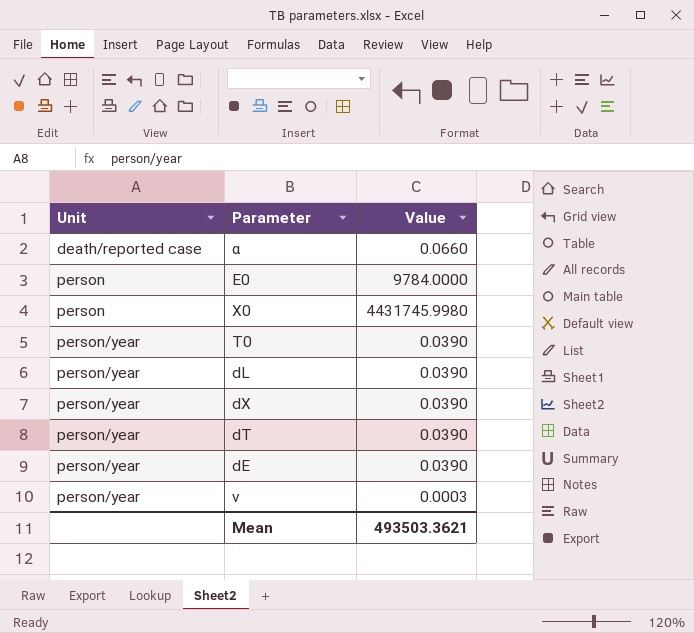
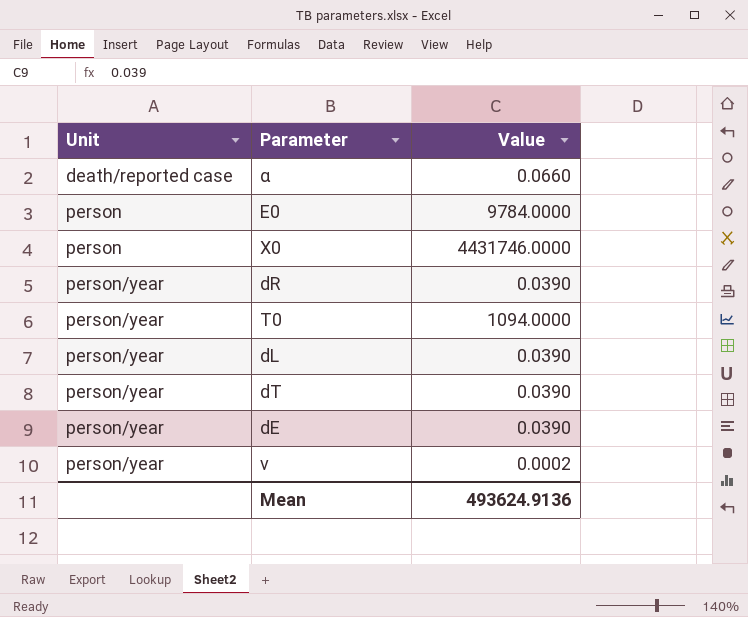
row dX: person/year | 0.0390 -> none
X0 | Value: 4431745.9980 -> 4431746.0000
row dR: none -> person/year | 0.0390
T0 | Value: 0.0390 -> 1094.0000
ν | Value: 0.0003 -> 0.0002
Mean | Value: 493503.3621 -> 493624.9136

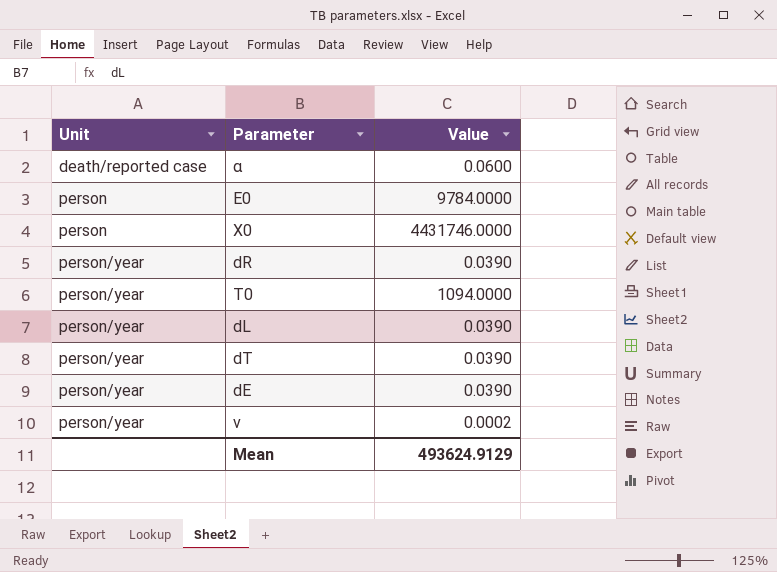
α | Value: 0.0660 -> 0.0600
Mean | Value: 493624.9136 -> 493624.9129

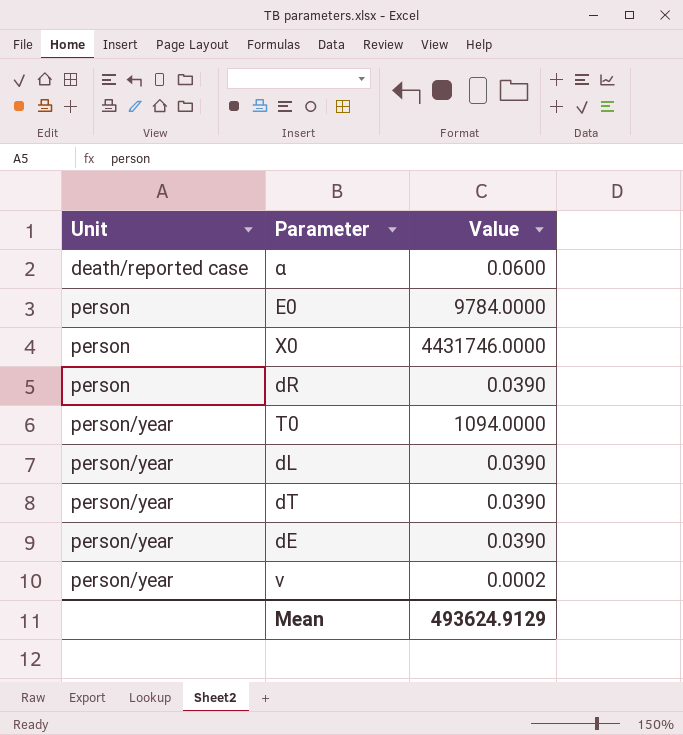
dR | Unit: person/year -> person

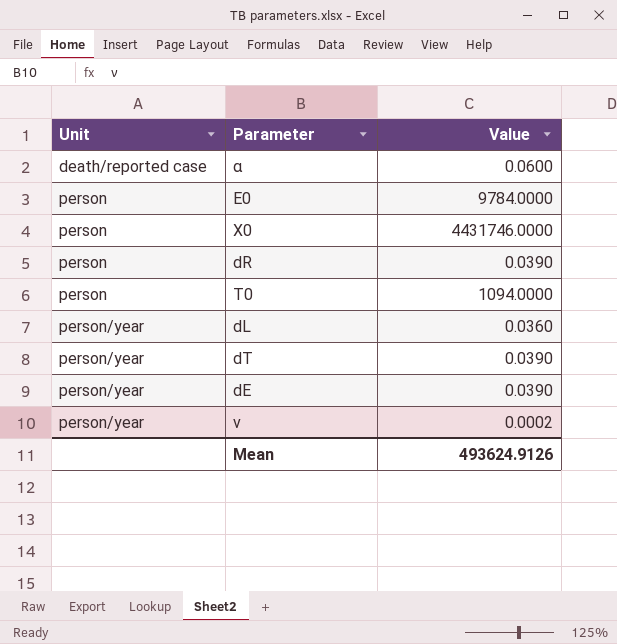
T0 | Unit: person/year -> person
dL | Value: 0.0390 -> 0.0360
Mean | Value: 493624.9129 -> 493624.9126

